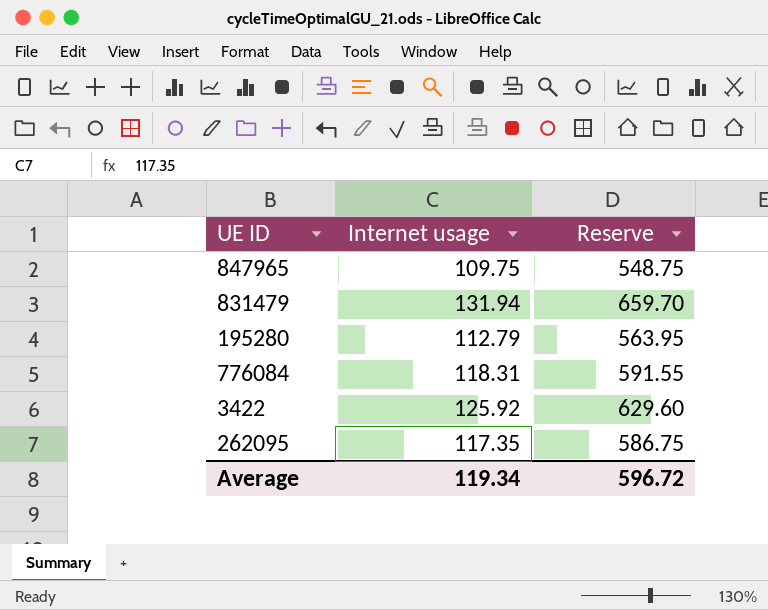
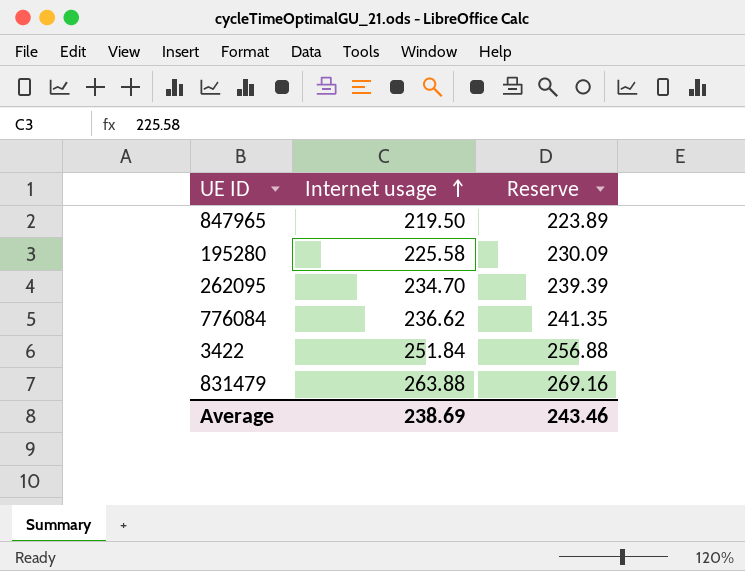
row order: none -> Internet usage ascending
column Reserve | formula: [Internet usage] * 5 -> [Internet usage] * 1.02
847965 | Internet usage: 109.75 -> 219.50
195280 | Internet usage: 112.79 -> 225.58
262095 | Internet usage: 117.35 -> 234.70
776084 | Internet usage: 118.31 -> 236.62
3422 | Internet usage: 125.92 -> 251.84
831479 | Internet usage: 131.94 -> 263.88
Average | Internet usage: 119.34 -> 238.69
Average | Reserve: 596.72 -> 243.46

